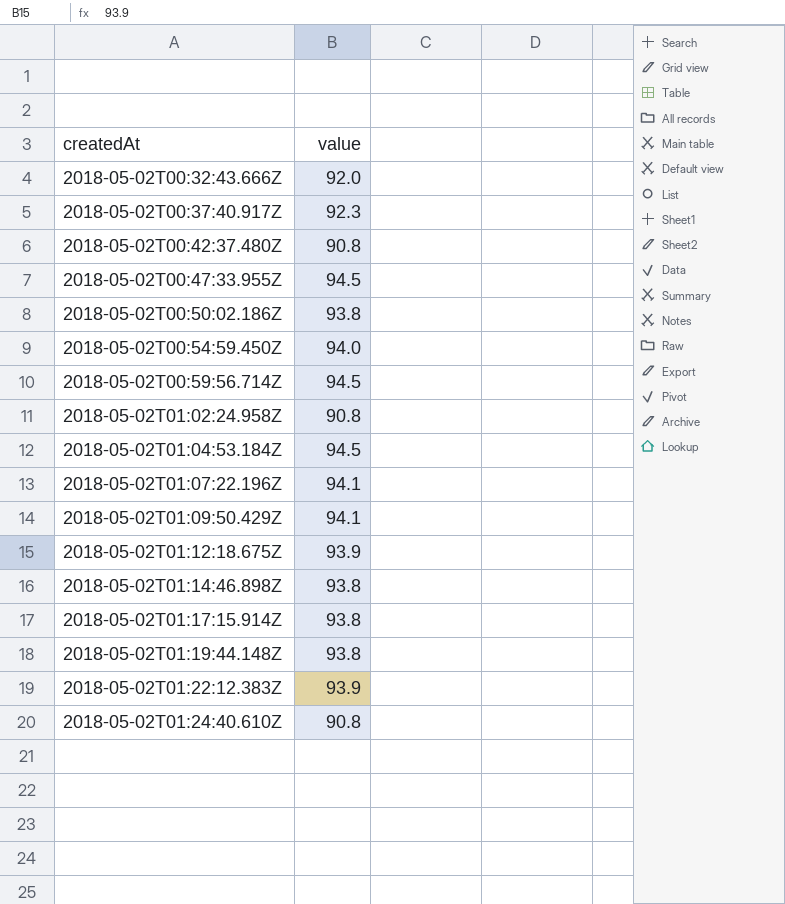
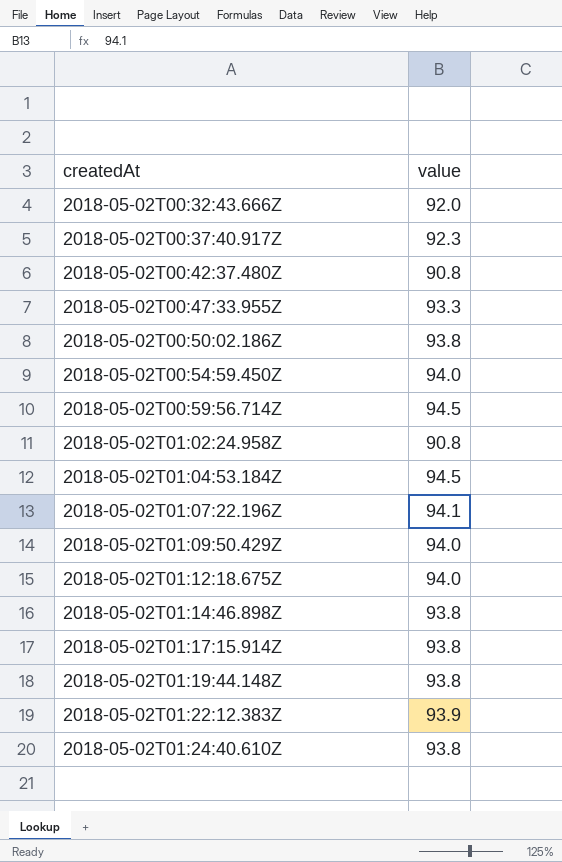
2018-05-02T00:47:33.955Z | value: 94.5 -> 93.3
2018-05-02T01:09:50.429Z | value: 94.1 -> 94.0
2018-05-02T01:12:18.675Z | value: 93.9 -> 94.0
2018-05-02T01:24:40.610Z | value: 90.8 -> 93.8

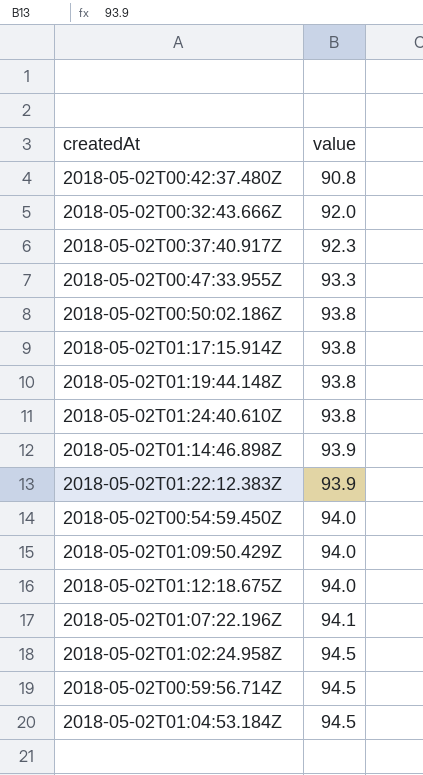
row order: createdAt ascending -> value ascending
2018-05-02T01:14:46.898Z | value: 93.8 -> 93.9
2018-05-02T01:02:24.958Z | value: 90.8 -> 94.5

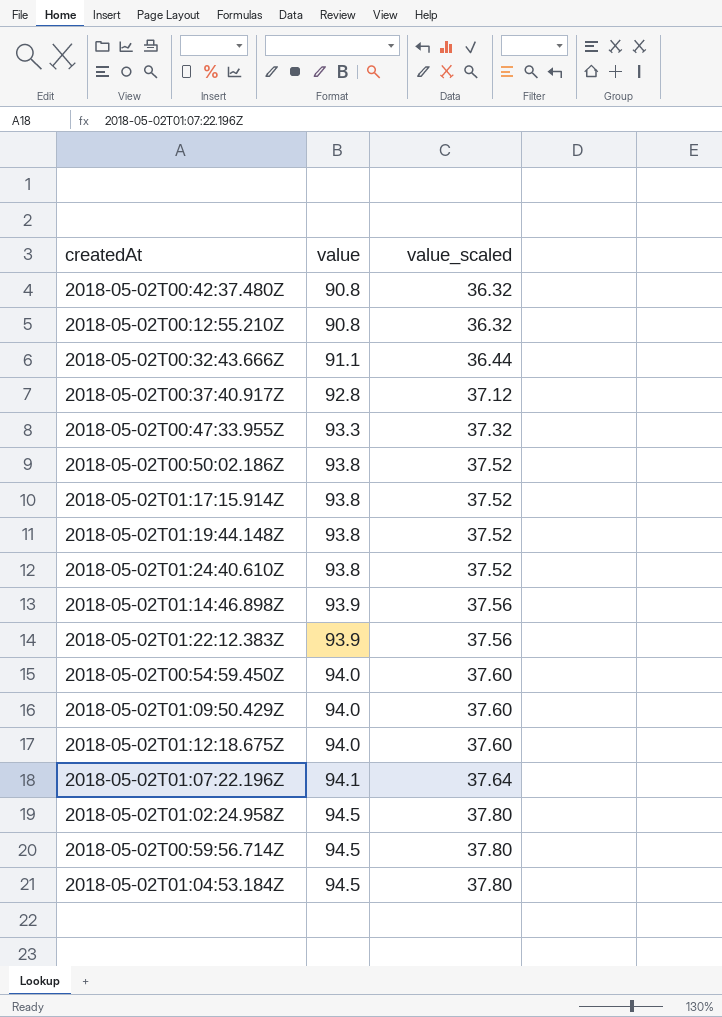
column value_scaled | formula: none -> [value] * 0.4
row 2018-05-02T00:12:55.210Z: none -> 90.8 | 36.32
2018-05-02T00:32:43.666Z | value: 92.0 -> 91.1
2018-05-02T00:37:40.917Z | value: 92.3 -> 92.8

